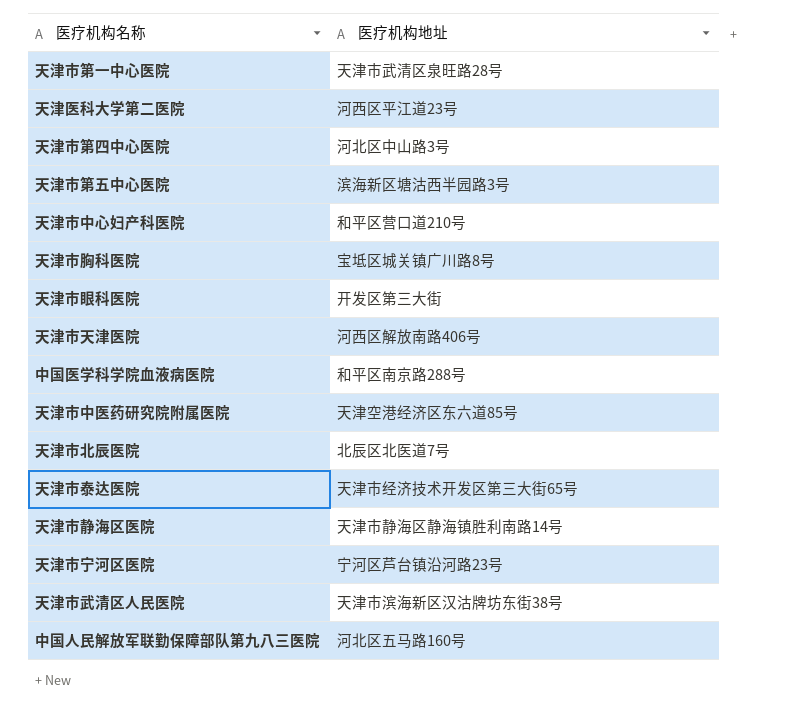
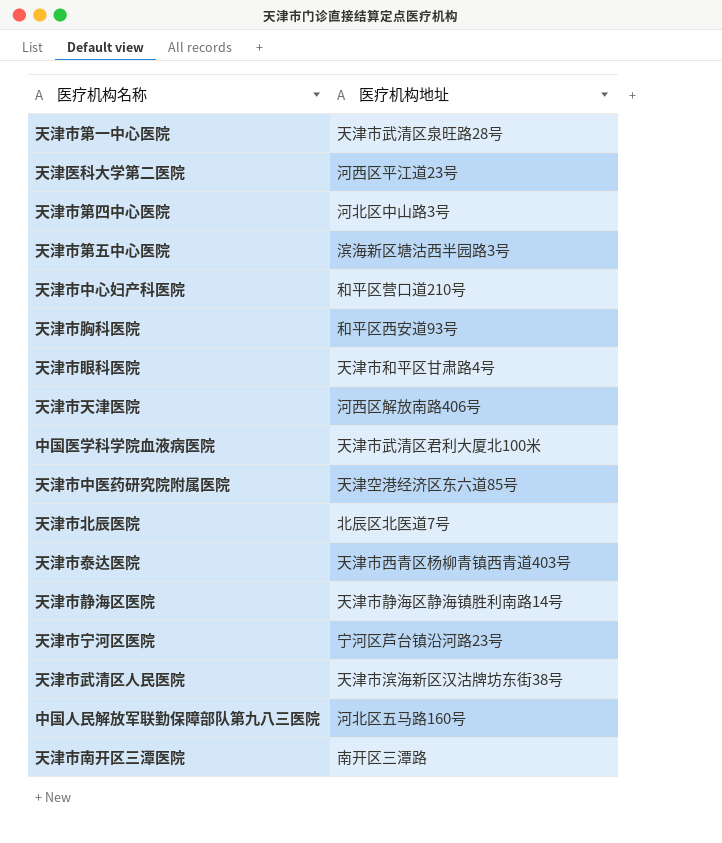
天津市胸科医院 | 医疗机构地址: 宝坻区城关镇广川路8号 -> 和平区西安道93号
天津市眼科医院 | 医疗机构地址: 开发区第三大街 -> 天津市和平区甘肃路4号
中国医学科学院血液病医院 | 医疗机构地址: 和平区南京路288号 -> 天津市武清区君利大厦北100米
天津市泰达医院 | 医疗机构地址: 天津市经济技术开发区第三大街65号 -> 天津市西青区杨柳青镇西青道403号
row 天津市南开区三潭医院: none -> 南开区三潭路

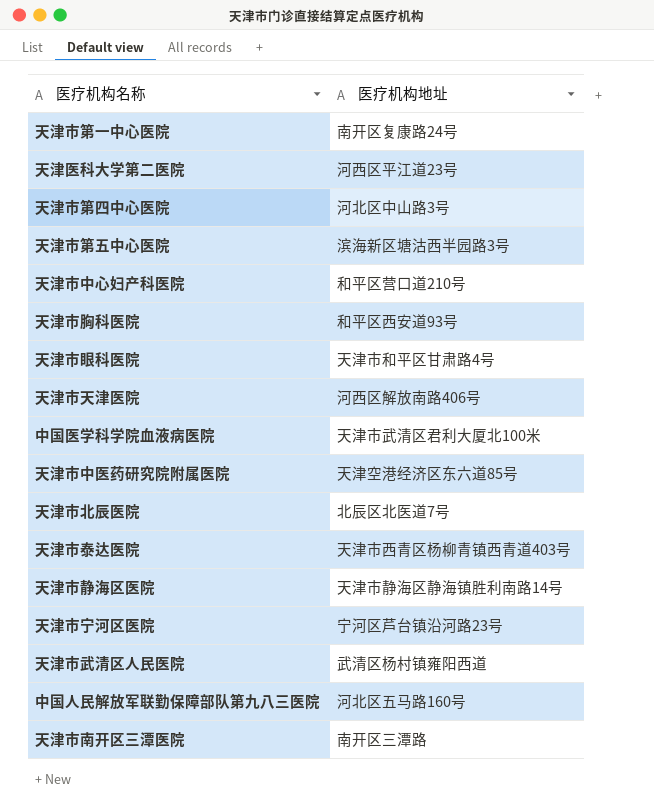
天津市第一中心医院 | 医疗机构地址: 天津市武清区泉旺路28号 -> 南开区复康路24号
天津市武清区人民医院 | 医疗机构地址: 天津市滨海新区汉沽牌坊东街38号 -> 武清区杨村镇雍阳西道

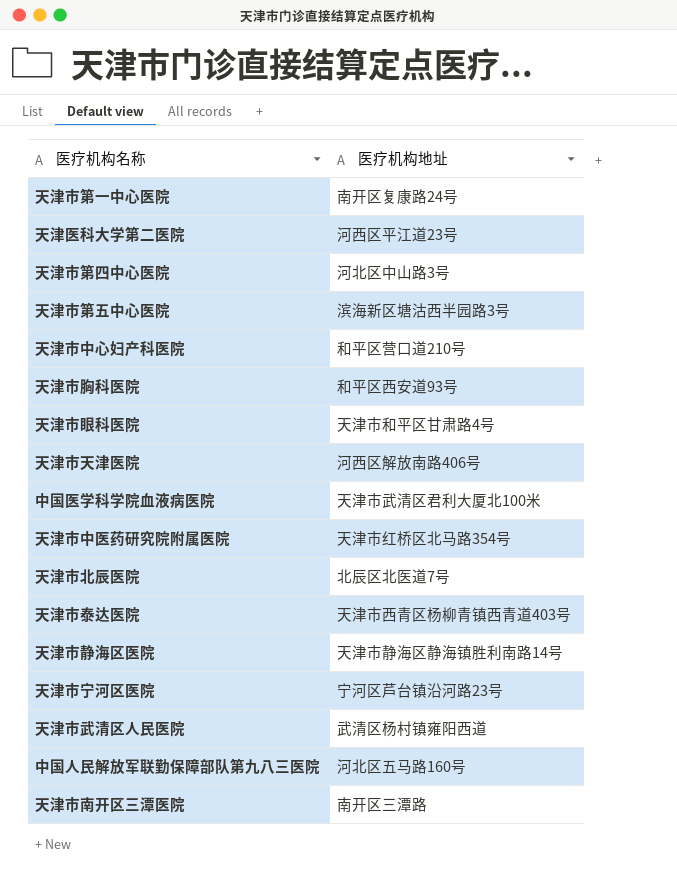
天津市中医药研究院附属医院 | 医疗机构地址: 天津空港经济区东六道85号 -> 天津市红桥区北马路354号

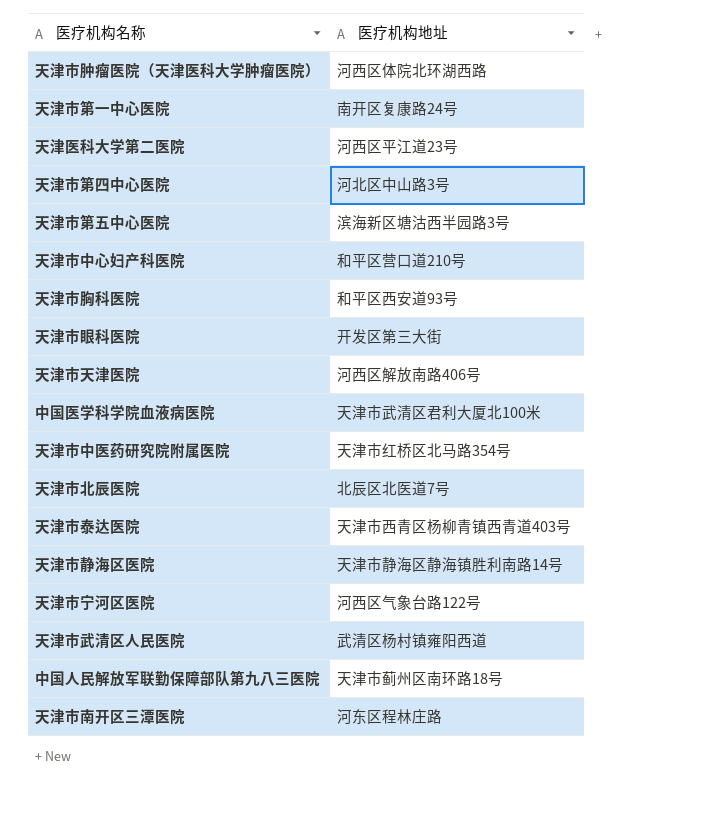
row 天津市肿瘤医院（天津医科大学肿瘤医院）: none -> 河西区体院北环湖西路
天津市眼科医院 | 医疗机构地址: 天津市和平区甘肃路4号 -> 开发区第三大街
天津市宁河区医院 | 医疗机构地址: 宁河区芦台镇沿河路23号 -> 河西区气象台路122号
中国人民解放军联勤保障部队第九八三医院 | 医疗机构地址: 河北区五马路160号 -> 天津市蓟州区南环路18号
天津市南开区三潭医院 | 医疗机构地址: 南开区三潭路 -> 河东区程林庄路

